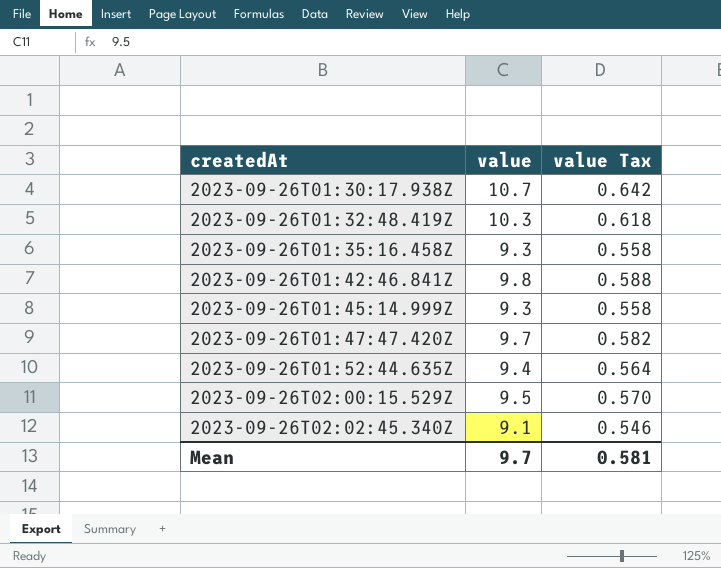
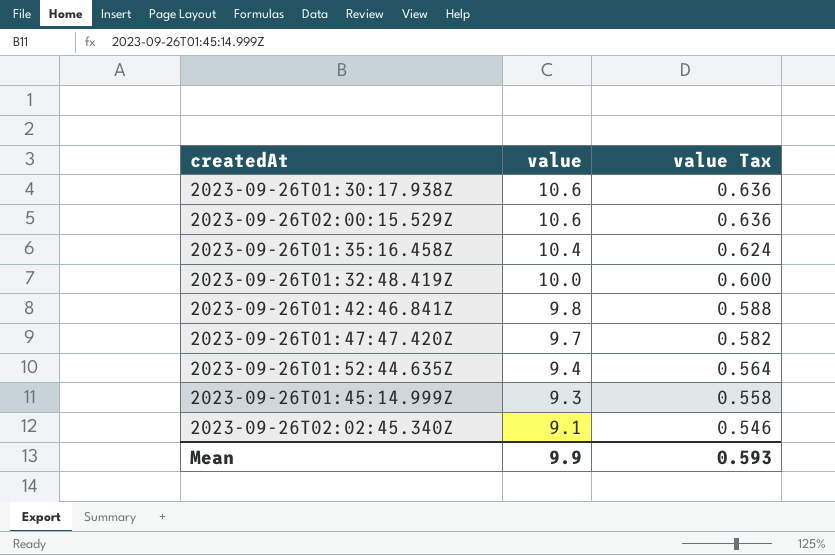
row order: createdAt ascending -> value descending
2023-09-26T01:30:17.938Z | value: 10.7 -> 10.6
2023-09-26T01:30:17.938Z | value Tax: 0.642 -> 0.636
2023-09-26T02:00:15.529Z | value: 9.5 -> 10.6
2023-09-26T02:00:15.529Z | value Tax: 0.570 -> 0.636
2023-09-26T01:35:16.458Z | value: 9.3 -> 10.4
2023-09-26T01:35:16.458Z | value Tax: 0.558 -> 0.624
2023-09-26T01:32:48.419Z | value: 10.3 -> 10.0
2023-09-26T01:32:48.419Z | value Tax: 0.618 -> 0.600
Mean | value: 9.7 -> 9.9
Mean | value Tax: 0.581 -> 0.593

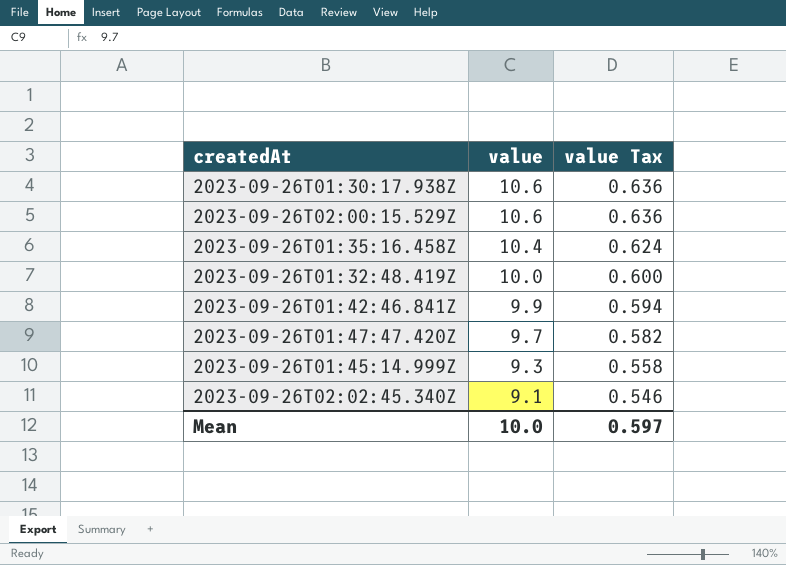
row 2023-09-26T01:52:44.635Z: 9.4 | 0.564 -> none
2023-09-26T01:42:46.841Z | value: 9.8 -> 9.9
2023-09-26T01:42:46.841Z | value Tax: 0.588 -> 0.594
Mean | value: 9.9 -> 10.0
Mean | value Tax: 0.593 -> 0.597

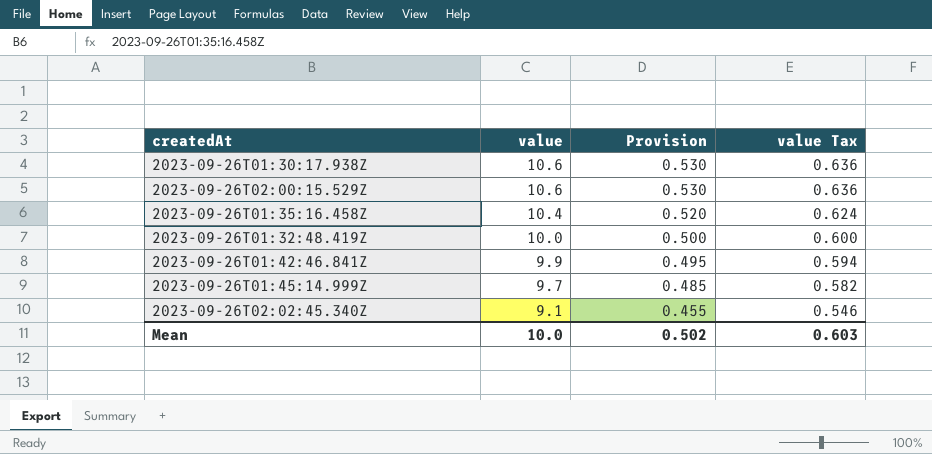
column Provision | formula: none -> [value] * 0.05
row 2023-09-26T01:47:47.420Z: 9.7 | 0.582 -> none
2023-09-26T01:45:14.999Z | value: 9.3 -> 9.7
2023-09-26T01:45:14.999Z | value Tax: 0.558 -> 0.582
Mean | value Tax: 0.597 -> 0.603

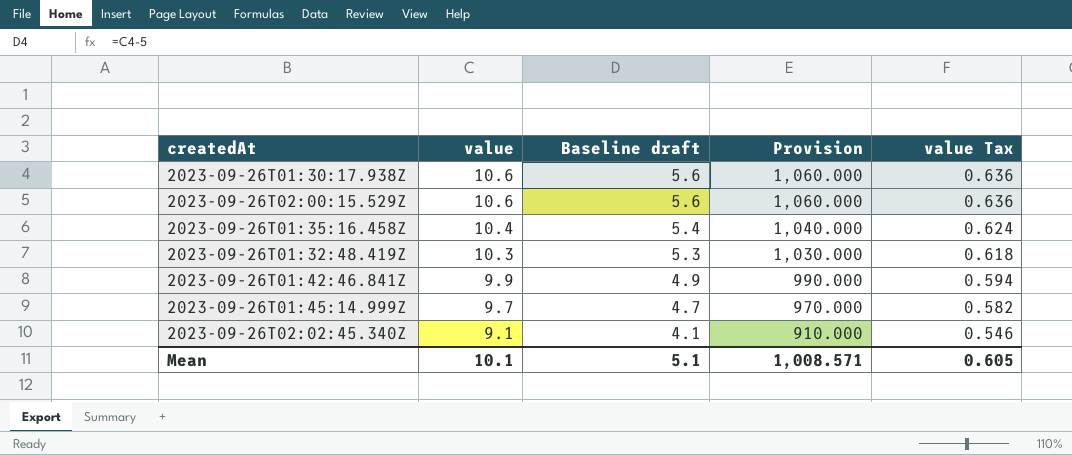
column Baseline draft | formula: none -> [value] - 5
column Provision | formula: [value] * 0.05 -> [value] * 100
2023-09-26T01:32:48.419Z | value: 10.0 -> 10.3
2023-09-26T01:32:48.419Z | value Tax: 0.600 -> 0.618
Mean | value: 10.0 -> 10.1
Mean | Provision: 0.502 -> 1,008.571
Mean | value Tax: 0.603 -> 0.605

